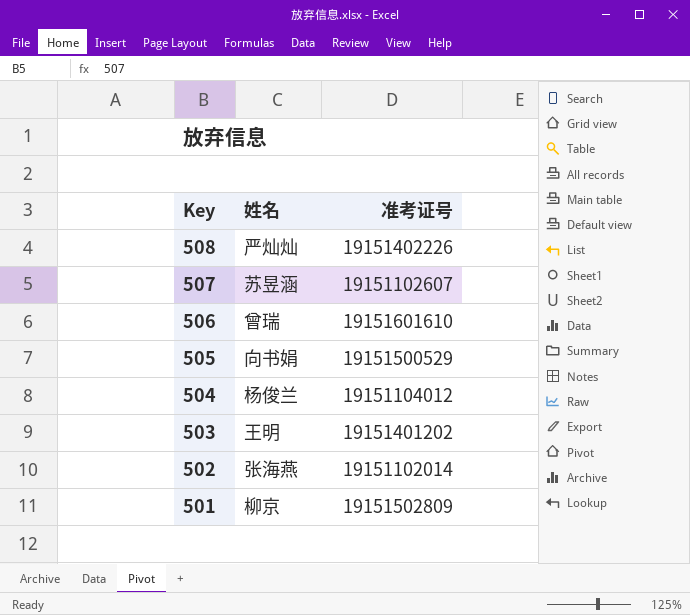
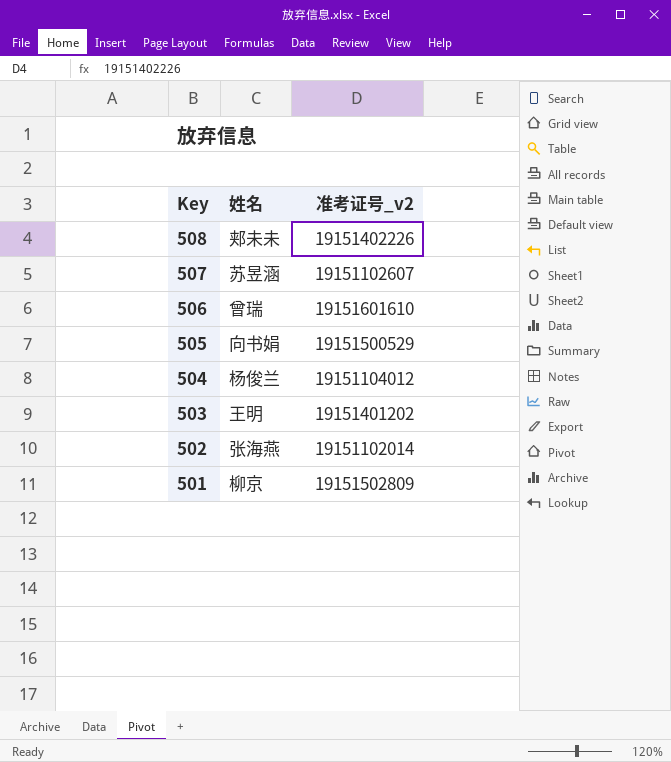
column name: 准考证号 -> 准考证号_v2
508 | 姓名: 严灿灿 -> 郏未未

